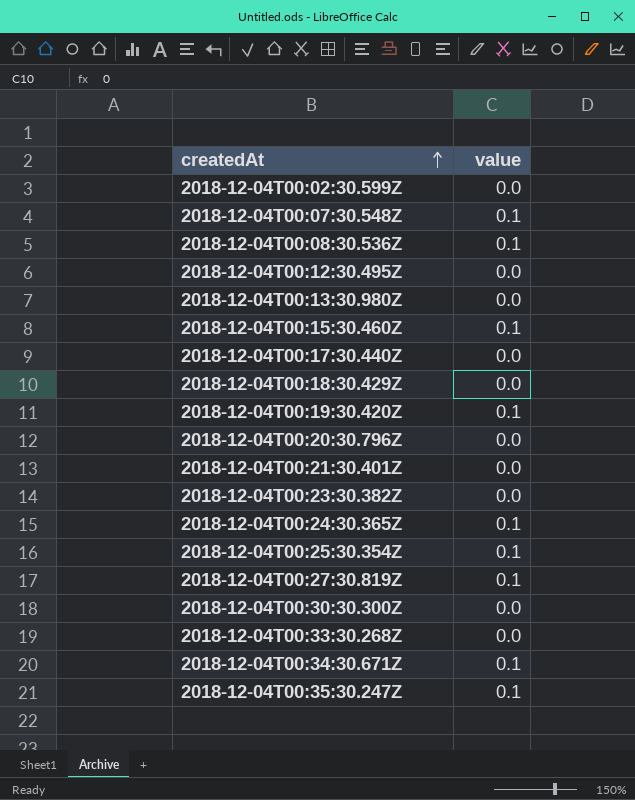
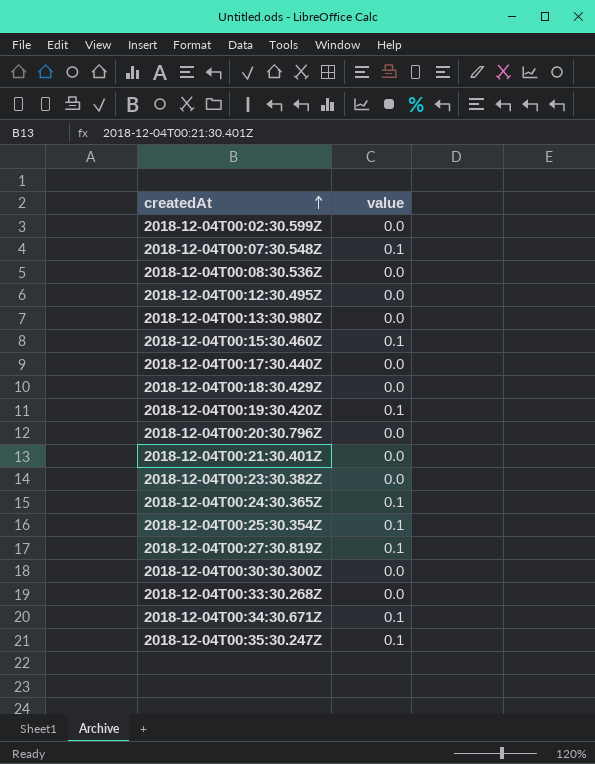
2018-12-04T00:08:30.536Z | value: 0.1 -> 0.0

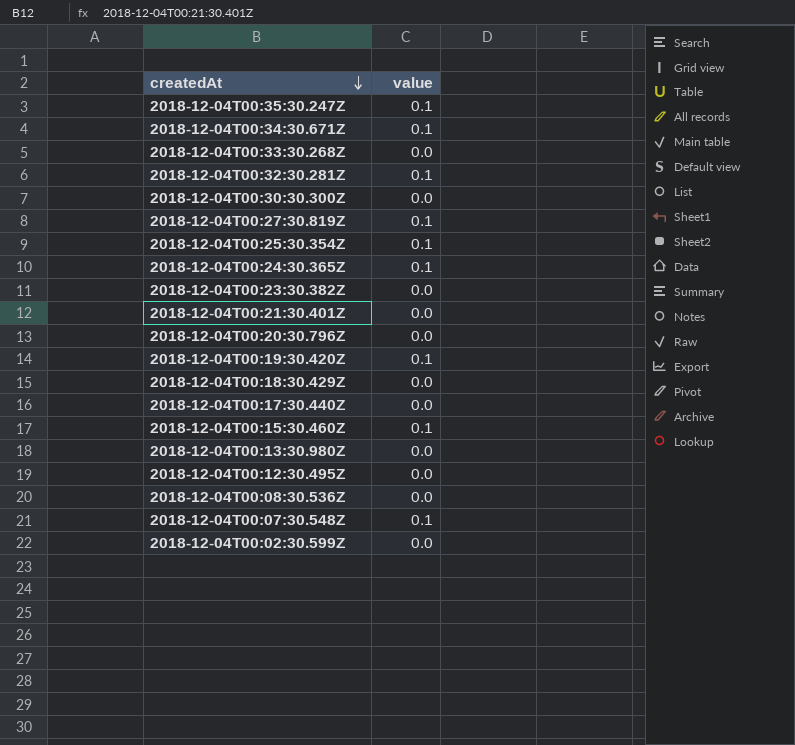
row order: createdAt ascending -> createdAt descending
row 2018-12-04T00:32:30.281Z: none -> 0.1

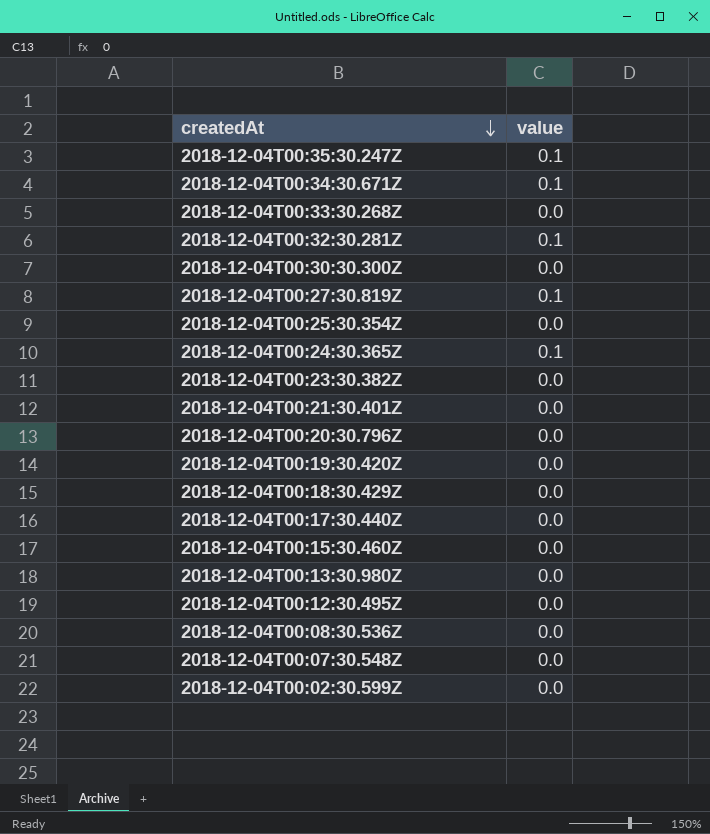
2018-12-04T00:25:30.354Z | value: 0.1 -> 0.0
2018-12-04T00:19:30.420Z | value: 0.1 -> 0.0
2018-12-04T00:15:30.460Z | value: 0.1 -> 0.0
2018-12-04T00:07:30.548Z | value: 0.1 -> 0.0

